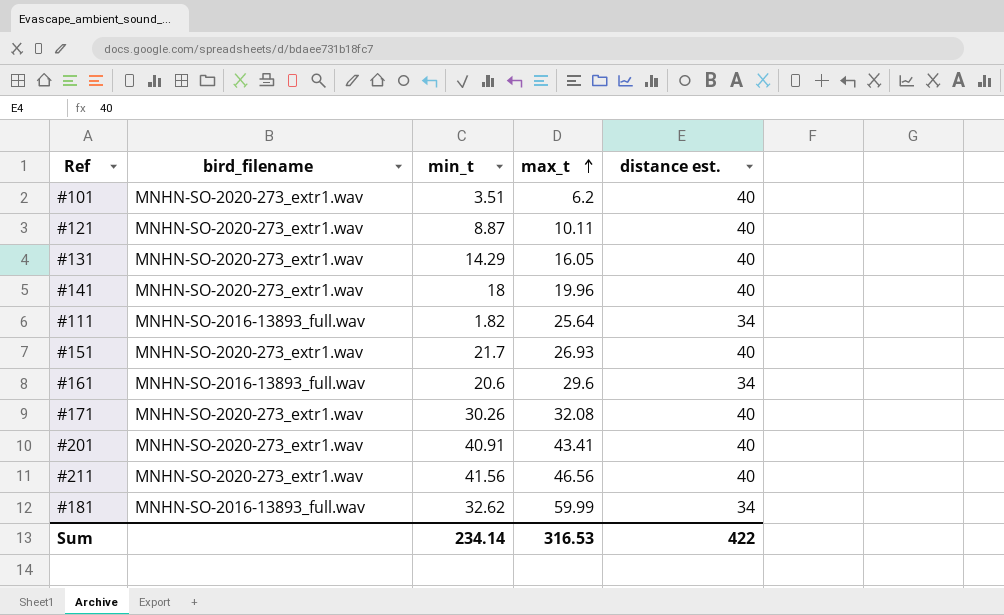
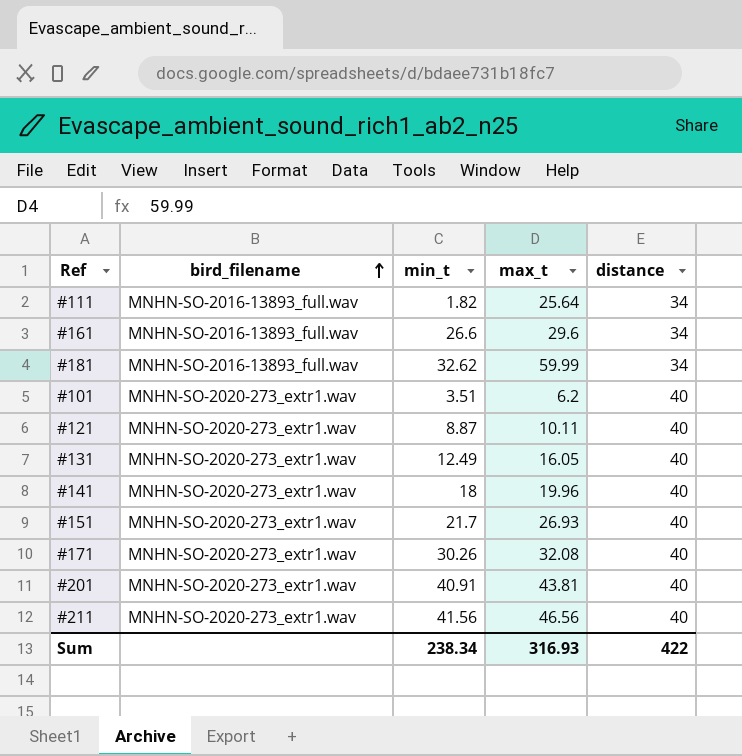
row order: max_t ascending -> bird_filename ascending
column name: distance est. -> distance
#161 | min_t: 20.6 -> 26.6
#131 | min_t: 14.29 -> 12.49
#201 | max_t: 43.41 -> 43.81
Sum | min_t: 234.14 -> 238.34
Sum | max_t: 316.53 -> 316.93

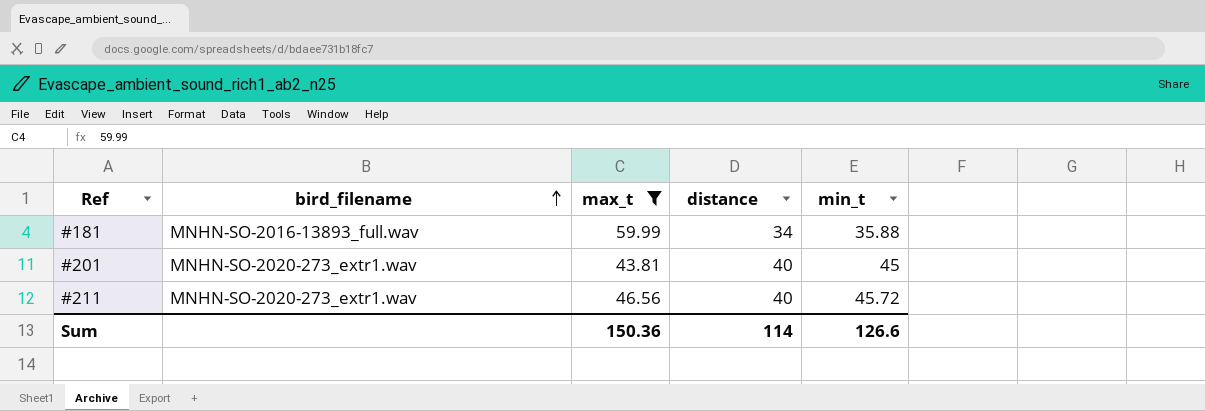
filter: none -> max_t >= 43.81
column min_t | position: 3 -> 5
#181 | min_t: 32.62 -> 35.88
#201 | min_t: 40.91 -> 45
#211 | min_t: 41.56 -> 45.72
Sum | max_t: 316.93 -> 150.36
Sum | distance: 422 -> 114
Sum | min_t: 238.34 -> 126.6

